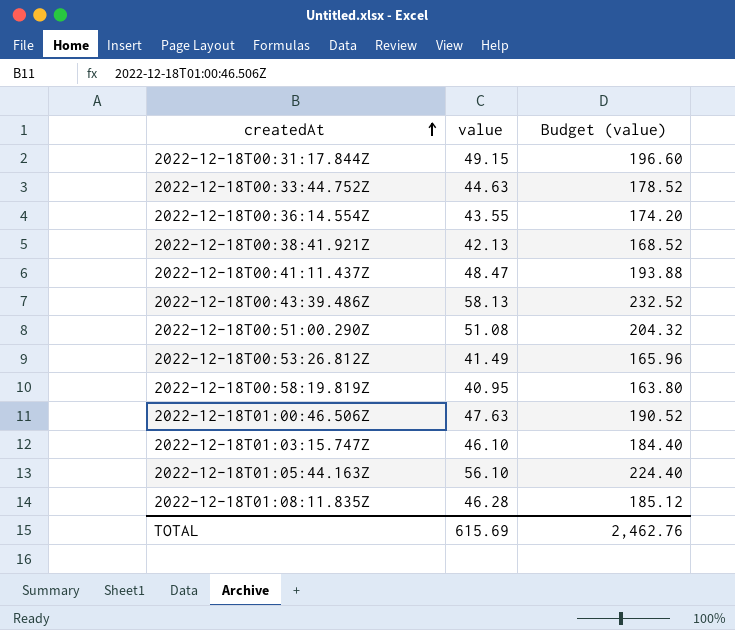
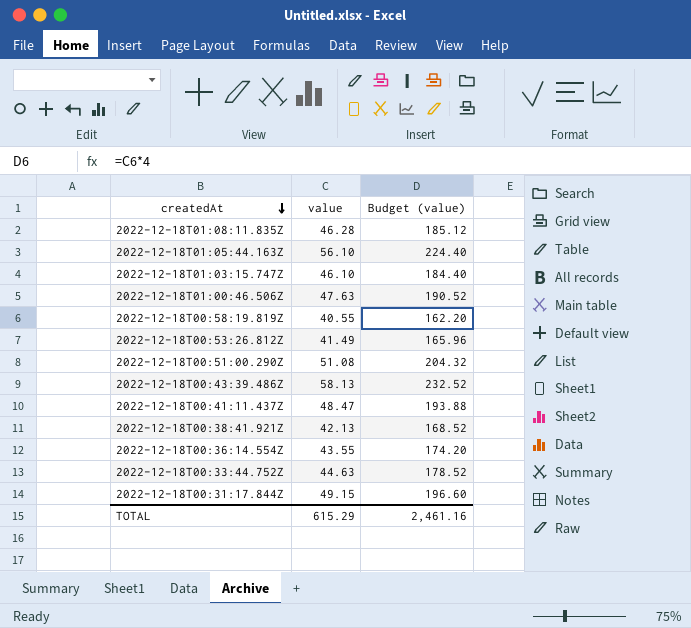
row order: createdAt ascending -> createdAt descending
2022-12-18T00:58:19.819Z | value: 40.95 -> 40.55
2022-12-18T00:58:19.819Z | Budget (value): 163.80 -> 162.20
TOTAL | value: 615.69 -> 615.29
TOTAL | Budget (value): 2,462.76 -> 2,461.16

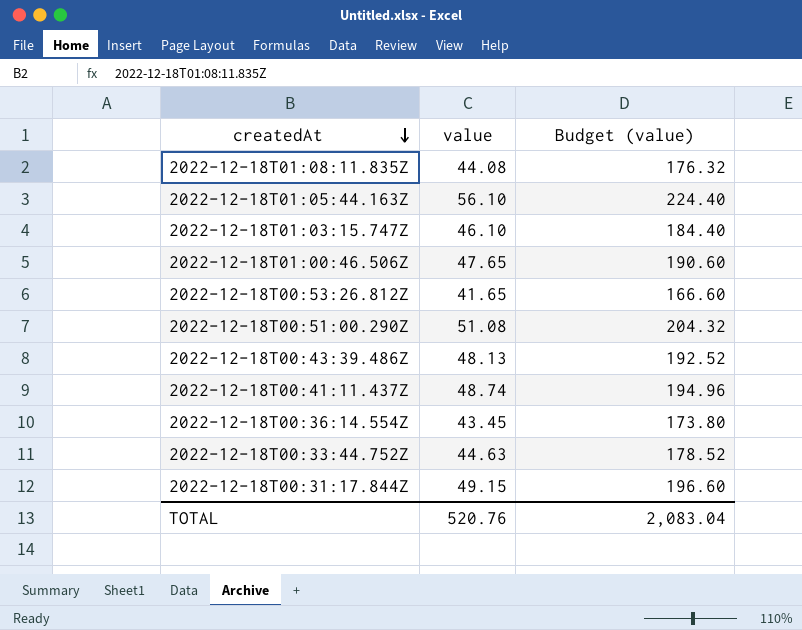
row 2022-12-18T00:58:19.819Z: 40.55 | 162.20 -> none
row 2022-12-18T00:38:41.921Z: 42.13 | 168.52 -> none
2022-12-18T01:08:11.835Z | value: 46.28 -> 44.08
2022-12-18T01:08:11.835Z | Budget (value): 185.12 -> 176.32
2022-12-18T01:00:46.506Z | value: 47.63 -> 47.65
2022-12-18T01:00:46.506Z | Budget (value): 190.52 -> 190.60
2022-12-18T00:53:26.812Z | value: 41.49 -> 41.65
2022-12-18T00:53:26.812Z | Budget (value): 165.96 -> 166.60
2022-12-18T00:43:39.486Z | value: 58.13 -> 48.13
2022-12-18T00:43:39.486Z | Budget (value): 232.52 -> 192.52
2022-12-18T00:41:11.437Z | value: 48.47 -> 48.74
2022-12-18T00:41:11.437Z | Budget (value): 193.88 -> 194.96
2022-12-18T00:36:14.554Z | value: 43.55 -> 43.45
2022-12-18T00:36:14.554Z | Budget (value): 174.20 -> 173.80
TOTAL | value: 615.29 -> 520.76
TOTAL | Budget (value): 2,461.16 -> 2,083.04

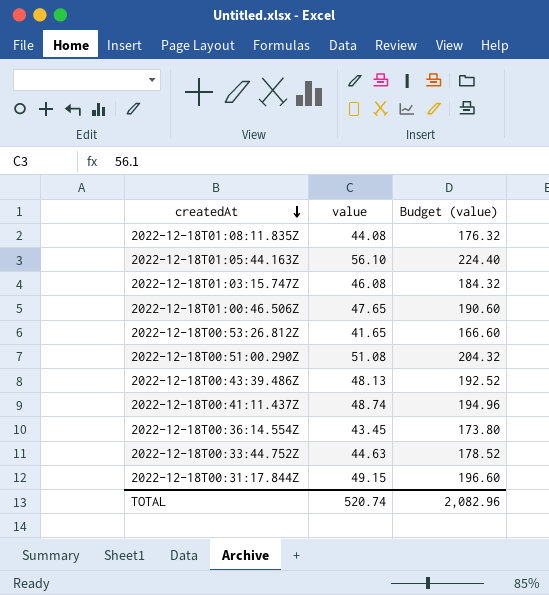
2022-12-18T01:03:15.747Z | value: 46.10 -> 46.08
2022-12-18T01:03:15.747Z | Budget (value): 184.40 -> 184.32
TOTAL | value: 520.76 -> 520.74
TOTAL | Budget (value): 2,083.04 -> 2,082.96

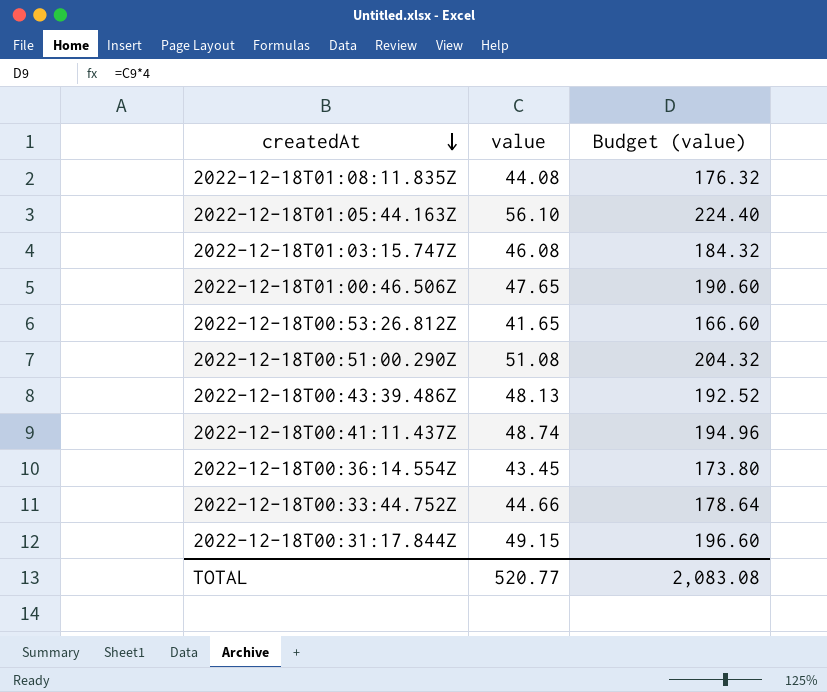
2022-12-18T00:33:44.752Z | value: 44.63 -> 44.66
2022-12-18T00:33:44.752Z | Budget (value): 178.52 -> 178.64
TOTAL | value: 520.74 -> 520.77
TOTAL | Budget (value): 2,082.96 -> 2,083.08

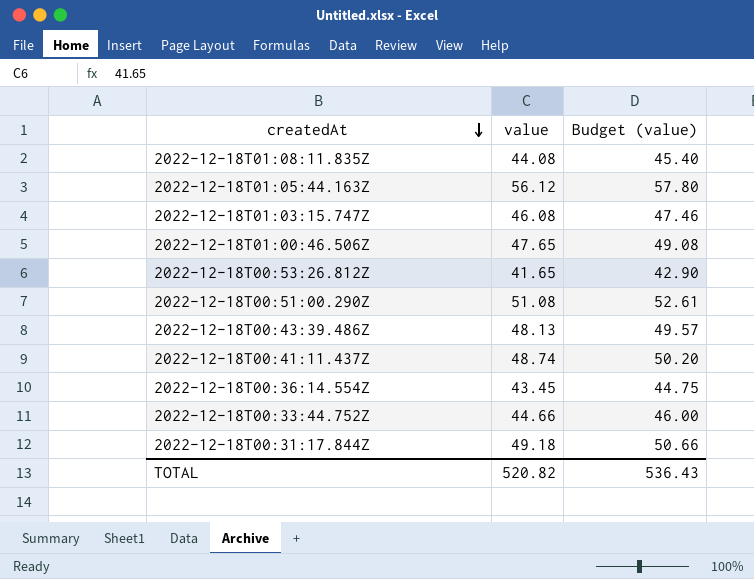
column Budget (value) | formula: [value] * 4 -> [value] * 1.03
2022-12-18T01:05:44.163Z | value: 56.10 -> 56.12
2022-12-18T00:31:17.844Z | value: 49.15 -> 49.18
TOTAL | value: 520.77 -> 520.82
TOTAL | Budget (value): 2,083.08 -> 536.43

